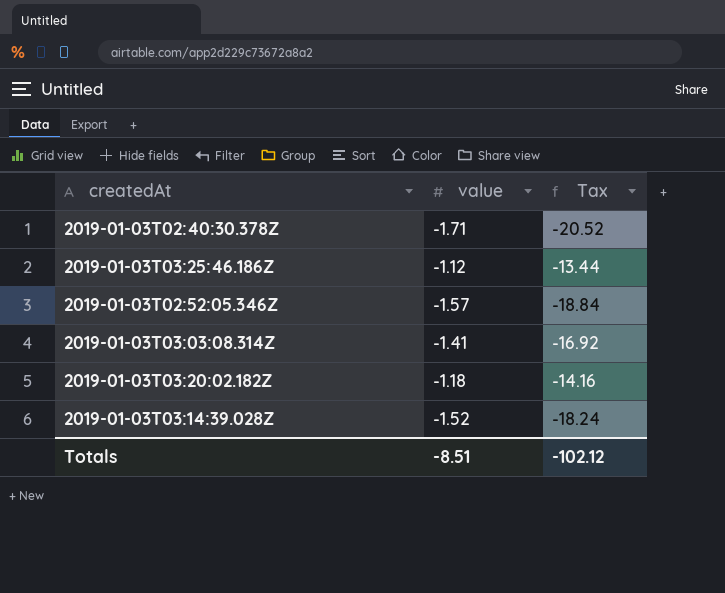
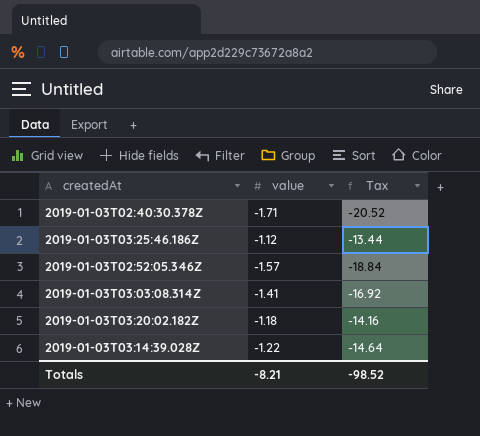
2019-01-03T03:14:39.028Z | value: -1.52 -> -1.22
2019-01-03T03:14:39.028Z | Tax: -18.24 -> -14.64
Totals | value: -8.51 -> -8.21
Totals | Tax: -102.12 -> -98.52

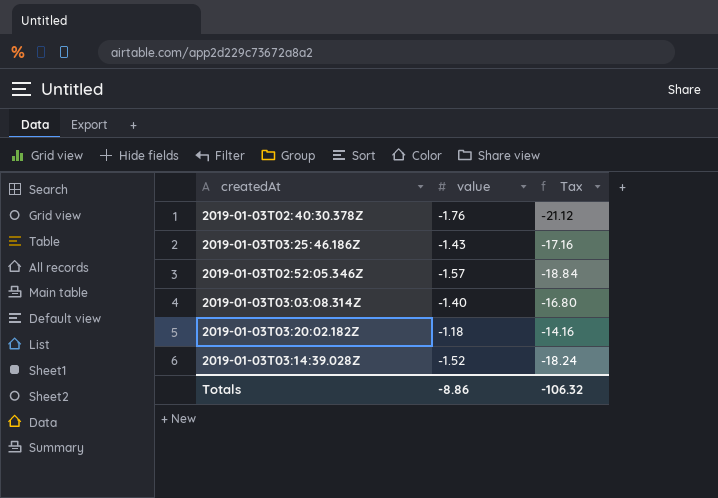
2019-01-03T02:40:30.378Z | value: -1.71 -> -1.76
2019-01-03T02:40:30.378Z | Tax: -20.52 -> -21.12
2019-01-03T03:25:46.186Z | value: -1.12 -> -1.43
2019-01-03T03:25:46.186Z | Tax: -13.44 -> -17.16
2019-01-03T03:03:08.314Z | value: -1.41 -> -1.40
2019-01-03T03:03:08.314Z | Tax: -16.92 -> -16.80
2019-01-03T03:14:39.028Z | value: -1.22 -> -1.52
2019-01-03T03:14:39.028Z | Tax: -14.64 -> -18.24
Totals | value: -8.21 -> -8.86
Totals | Tax: -98.52 -> -106.32

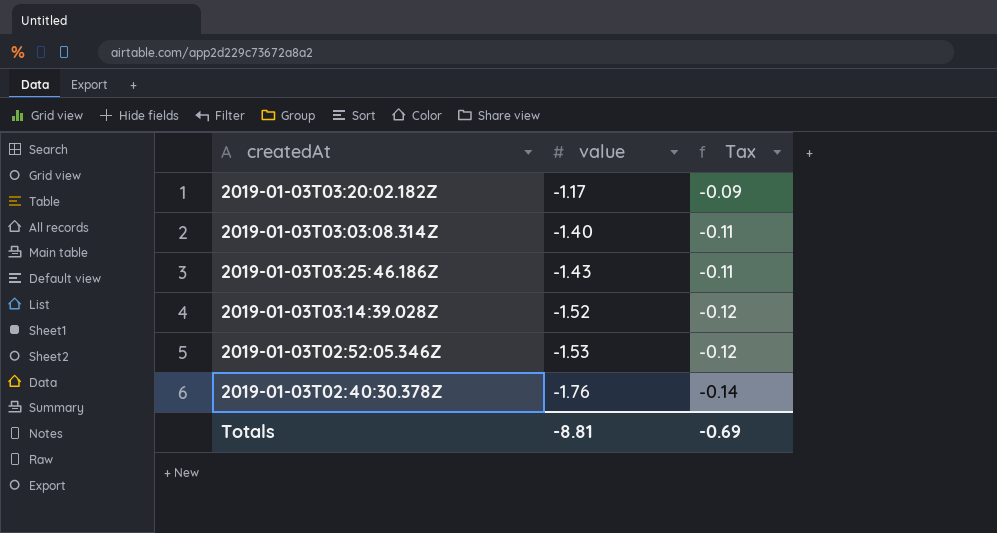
row order: none -> value descending
column Tax | formula: [value] * 12 -> [value] * 0.08
2019-01-03T03:20:02.182Z | value: -1.18 -> -1.17
2019-01-03T02:52:05.346Z | value: -1.57 -> -1.53
Totals | value: -8.86 -> -8.81
Totals | Tax: -106.32 -> -0.69

